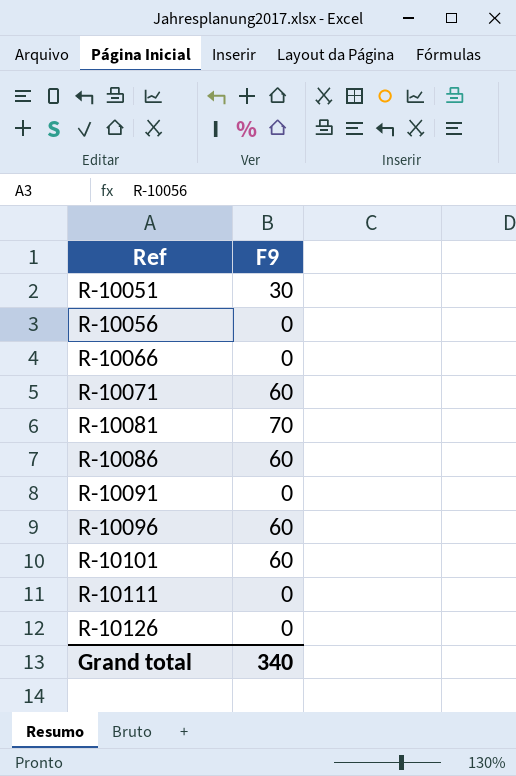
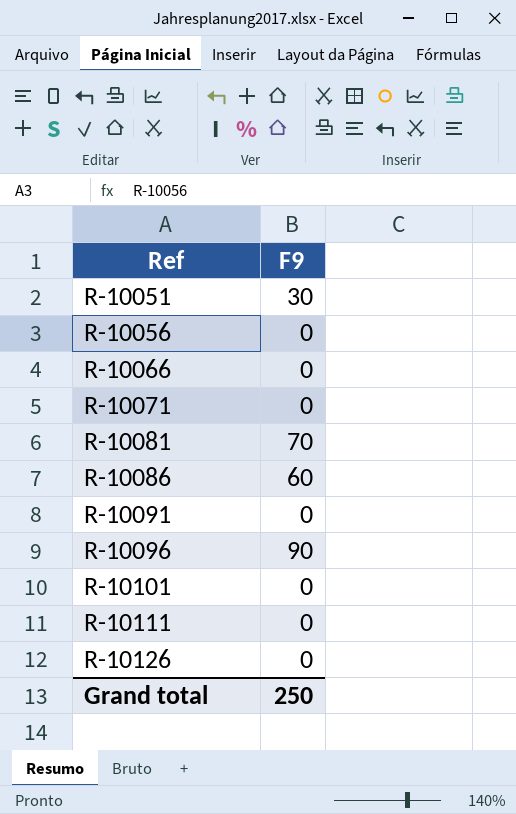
R-10071 | F9: 60 -> 0
R-10096 | F9: 60 -> 90
R-10101 | F9: 60 -> 0
Grand total | F9: 340 -> 250

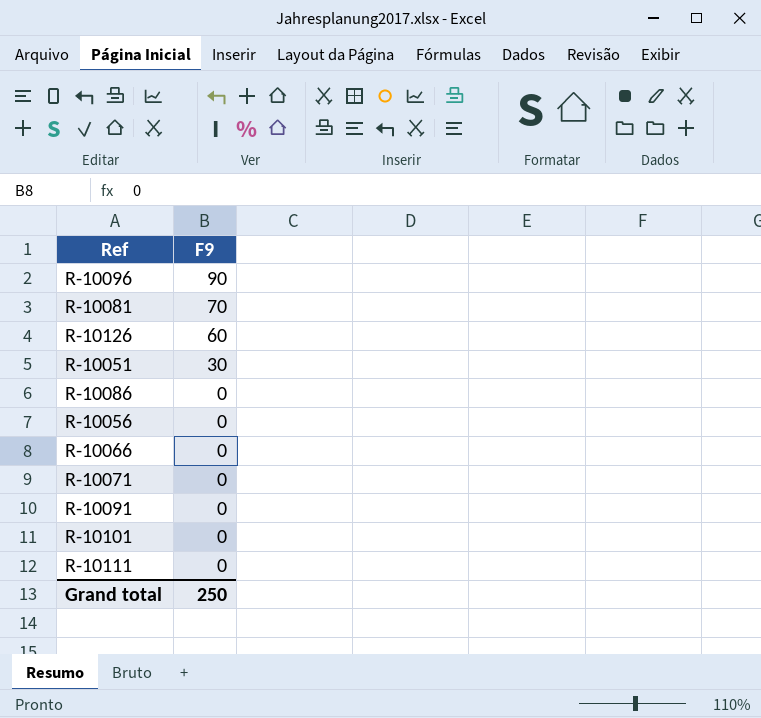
row order: Ref ascending -> F9 descending
R-10126 | F9: 0 -> 60
R-10086 | F9: 60 -> 0

